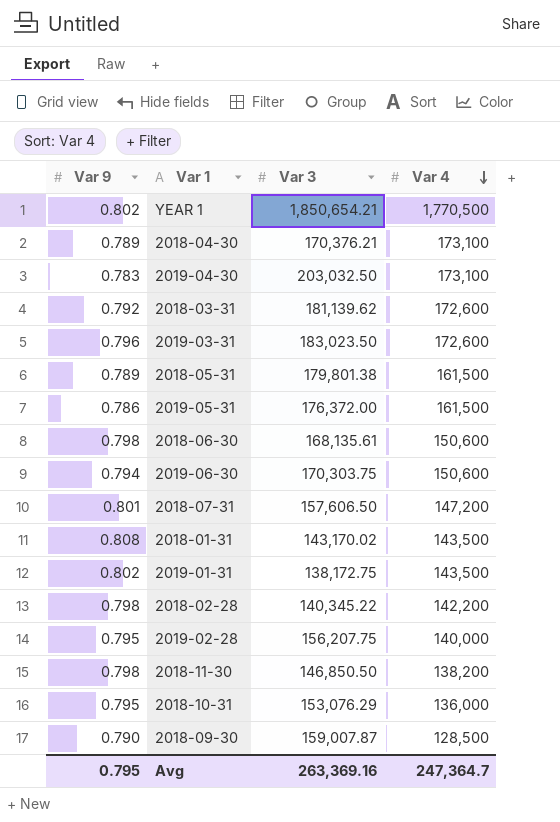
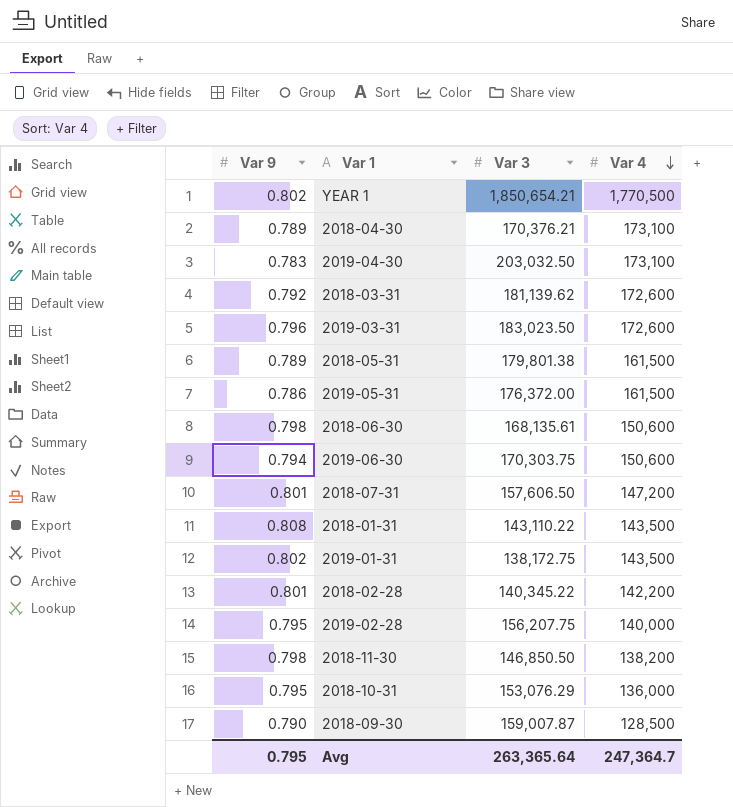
2018-01-31 | Var 3: 143,170.02 -> 143,110.22
2018-02-28 | Var 9: 0.798 -> 0.801
Avg | Var 3: 263,369.16 -> 263,365.64

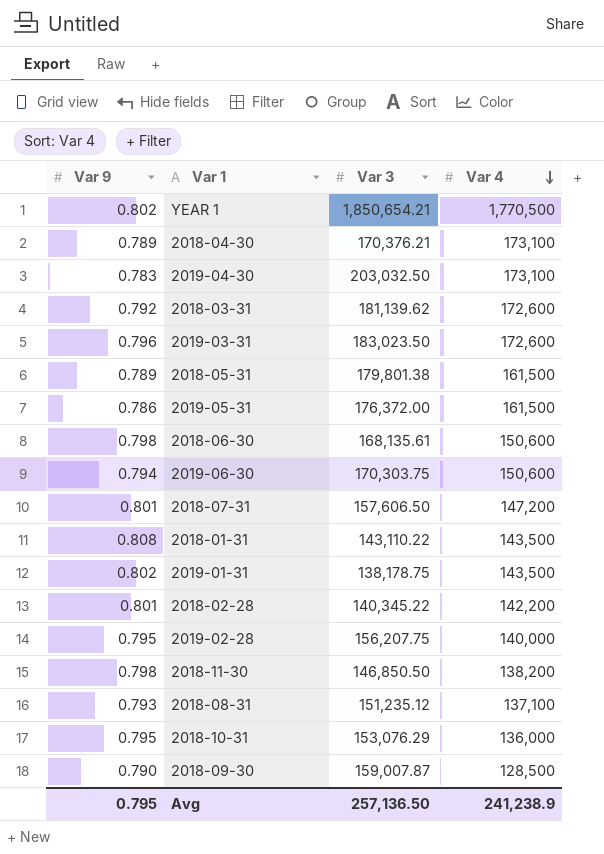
2019-01-31 | Var 3: 138,172.75 -> 138,178.75
row 2018-08-31: none -> 0.793 | 151,235.12 | 137,100
Avg | Var 3: 263,365.64 -> 257,136.50
Avg | Var 4: 247,364.7 -> 241,238.9

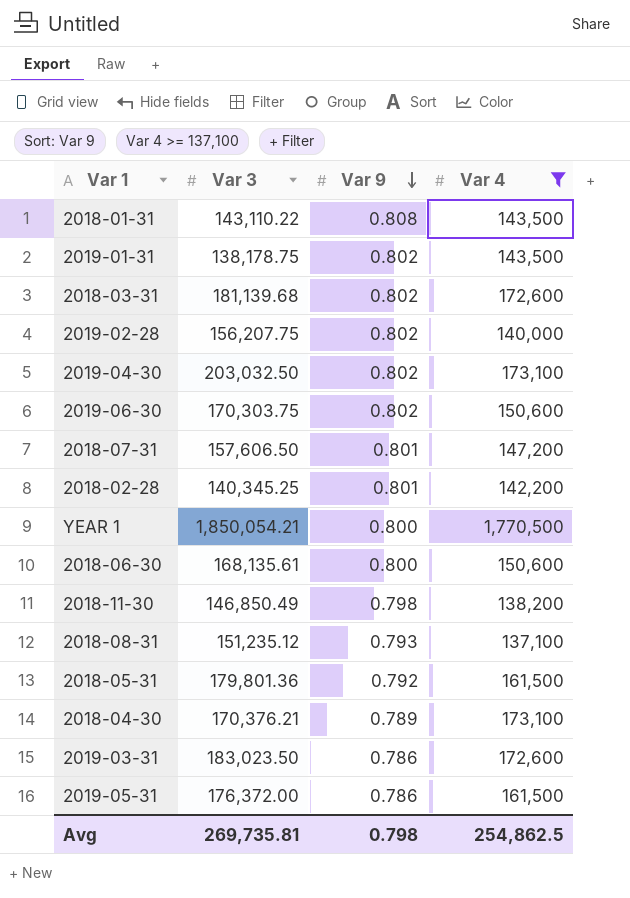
filter: none -> Var 4 >= 137,100
row order: Var 4 descending -> Var 9 descending
column Var 9 | position: 1 -> 3
2018-03-31 | Var 3: 181,139.62 -> 181,139.68
2018-03-31 | Var 9: 0.792 -> 0.802
2019-02-28 | Var 9: 0.795 -> 0.802
2019-04-30 | Var 9: 0.783 -> 0.802
2019-06-30 | Var 9: 0.794 -> 0.802
2018-02-28 | Var 3: 140,345.22 -> 140,345.25
YEAR 1 | Var 3: 1,850,654.21 -> 1,850,054.21
YEAR 1 | Var 9: 0.802 -> 0.800
2018-06-30 | Var 9: 0.798 -> 0.800
2018-11-30 | Var 3: 146,850.50 -> 146,850.49
2018-05-31 | Var 3: 179,801.38 -> 179,801.36
2018-05-31 | Var 9: 0.789 -> 0.792
2019-03-31 | Var 9: 0.796 -> 0.786
Avg | Var 3: 257,136.50 -> 269,735.81
Avg | Var 9: 0.795 -> 0.798
Avg | Var 4: 241,238.9 -> 254,862.5

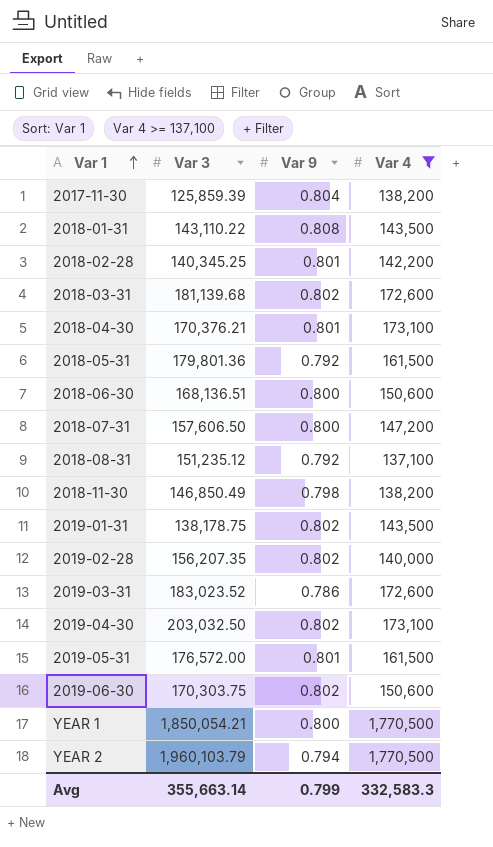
row order: Var 9 descending -> Var 1 ascending
row 2017-11-30: none -> 125,859.39 | 0.804 | 138,200
2018-04-30 | Var 9: 0.789 -> 0.801
2018-06-30 | Var 3: 168,135.61 -> 168,136.51
2018-07-31 | Var 9: 0.801 -> 0.800
2018-08-31 | Var 9: 0.793 -> 0.792
2019-02-28 | Var 3: 156,207.75 -> 156,207.35
2019-03-31 | Var 3: 183,023.50 -> 183,023.52
2019-05-31 | Var 3: 176,372.00 -> 176,572.00
2019-05-31 | Var 9: 0.786 -> 0.801
row YEAR 2: none -> 1,960,103.79 | 0.794 | 1,770,500
Avg | Var 3: 269,735.81 -> 355,663.14
Avg | Var 9: 0.798 -> 0.799
Avg | Var 4: 254,862.5 -> 332,583.3

